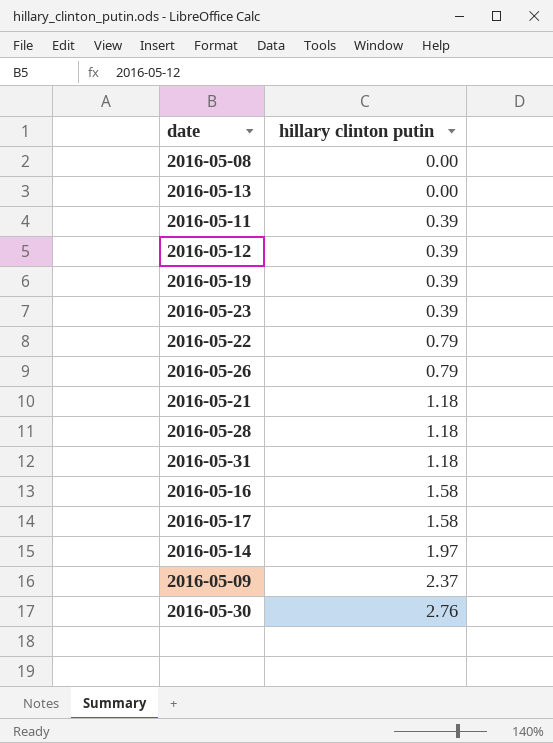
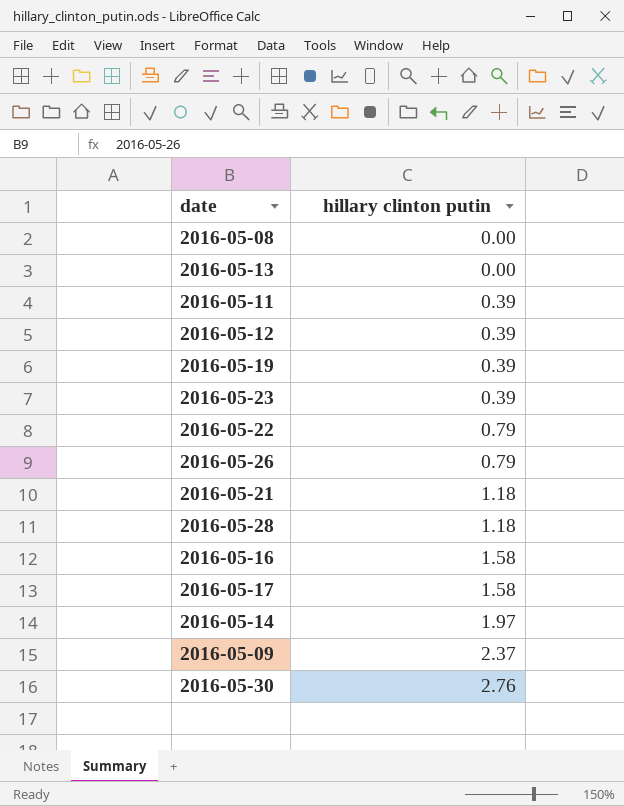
row 2016-05-31: 1.18 -> none

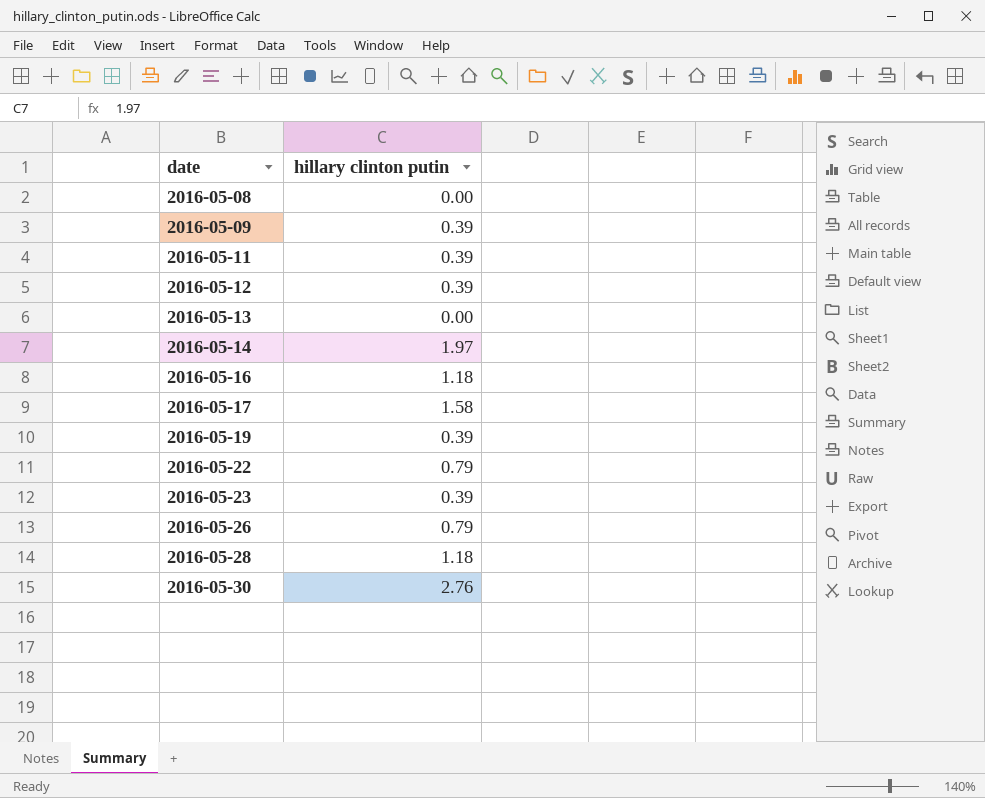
row order: hillary clinton putin ascending -> date ascending
row 2016-05-21: 1.18 -> none
2016-05-09 | hillary clinton putin: 2.37 -> 0.39
2016-05-16 | hillary clinton putin: 1.58 -> 1.18

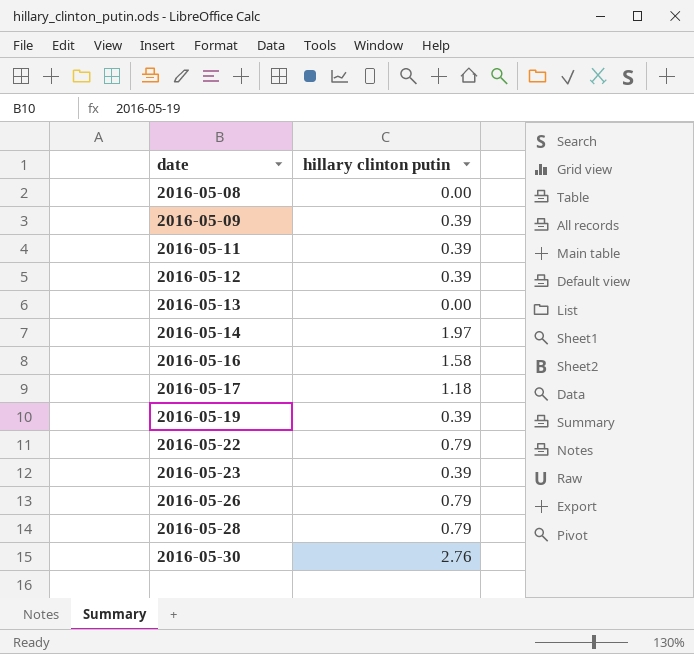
2016-05-16 | hillary clinton putin: 1.18 -> 1.58
2016-05-17 | hillary clinton putin: 1.58 -> 1.18
2016-05-28 | hillary clinton putin: 1.18 -> 0.79

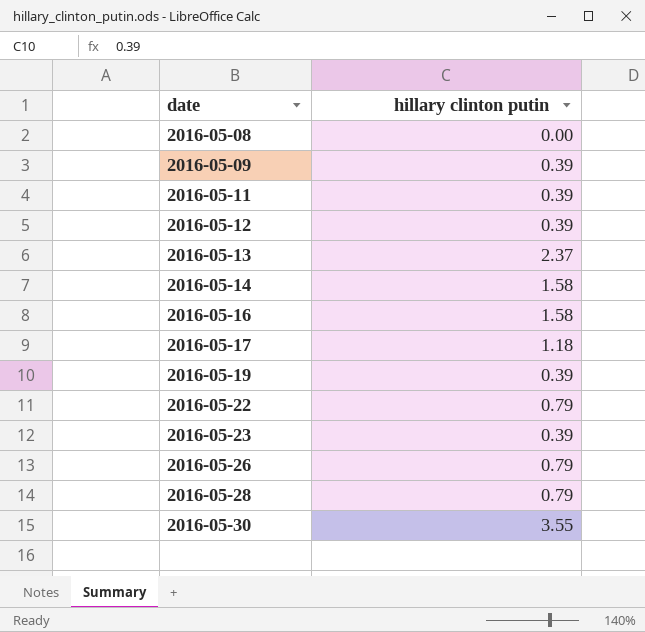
2016-05-13 | hillary clinton putin: 0.00 -> 2.37
2016-05-14 | hillary clinton putin: 1.97 -> 1.58
2016-05-30 | hillary clinton putin: 2.76 -> 3.55

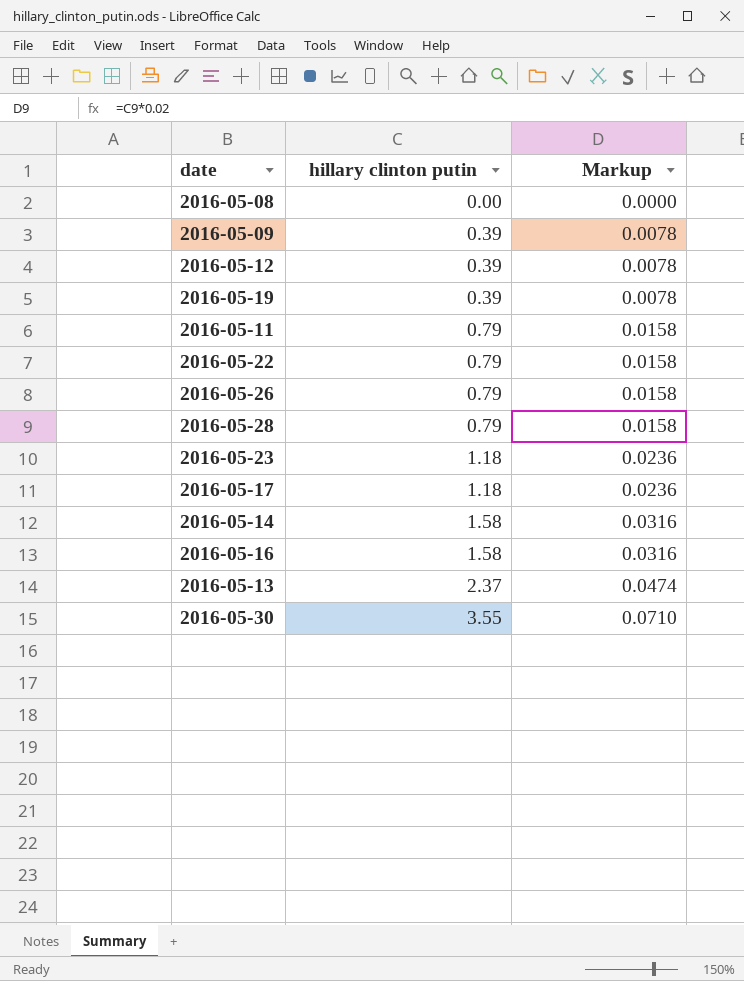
row order: date ascending -> hillary clinton putin ascending
column Markup | formula: none -> [hillary clinton putin] * 0.02
2016-05-11 | hillary clinton putin: 0.39 -> 0.79
2016-05-23 | hillary clinton putin: 0.39 -> 1.18

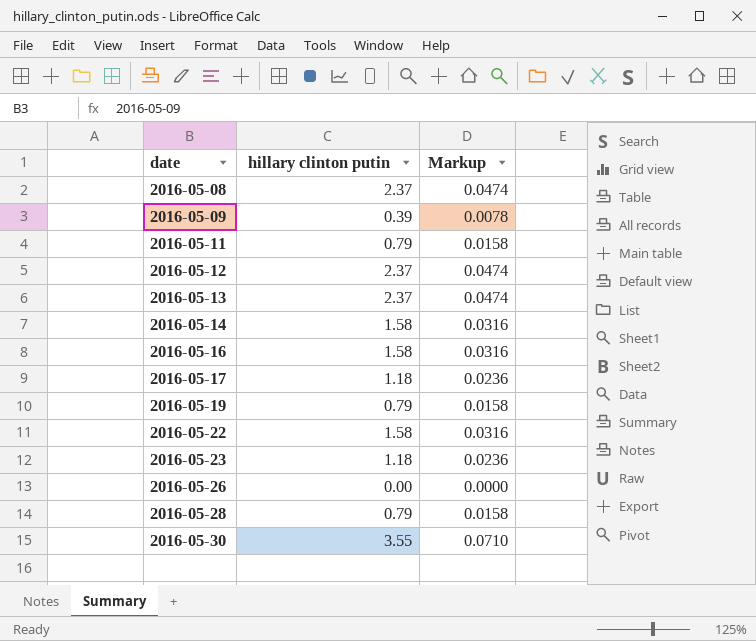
row order: hillary clinton putin ascending -> date ascending
2016-05-08 | hillary clinton putin: 0.00 -> 2.37
2016-05-08 | Markup: 0.0000 -> 0.0474
2016-05-12 | hillary clinton putin: 0.39 -> 2.37
2016-05-12 | Markup: 0.0078 -> 0.0474
2016-05-19 | hillary clinton putin: 0.39 -> 0.79
2016-05-19 | Markup: 0.0078 -> 0.0158
2016-05-22 | hillary clinton putin: 0.79 -> 1.58
2016-05-22 | Markup: 0.0158 -> 0.0316
2016-05-26 | hillary clinton putin: 0.79 -> 0.00
2016-05-26 | Markup: 0.0158 -> 0.0000

